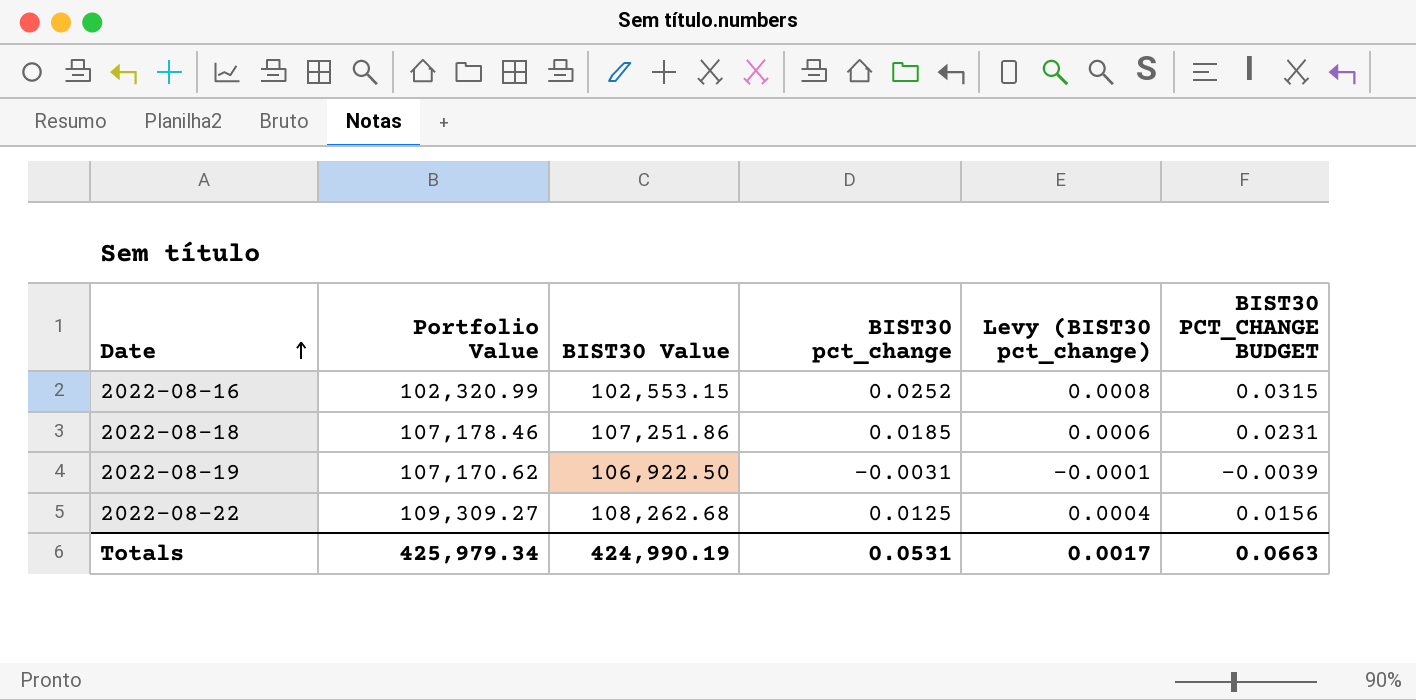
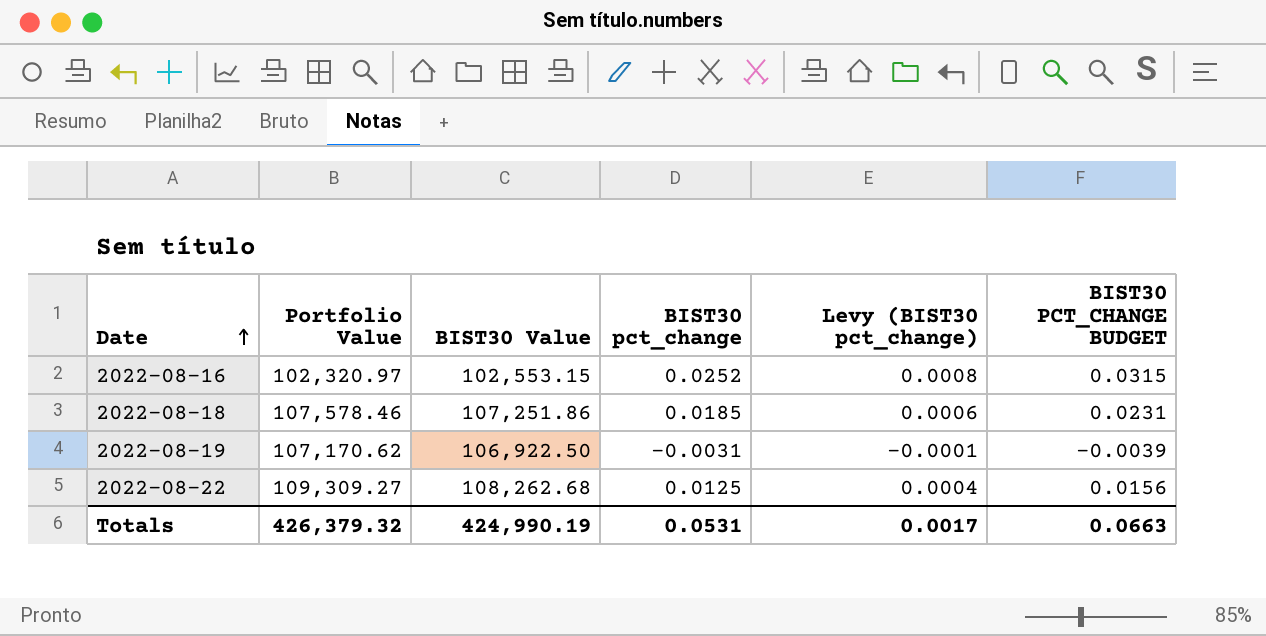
2022-08-16 | Portfolio Value: 102,320.99 -> 102,320.97
2022-08-18 | Portfolio Value: 107,178.46 -> 107,578.46
Totals | Portfolio Value: 425,979.34 -> 426,379.32

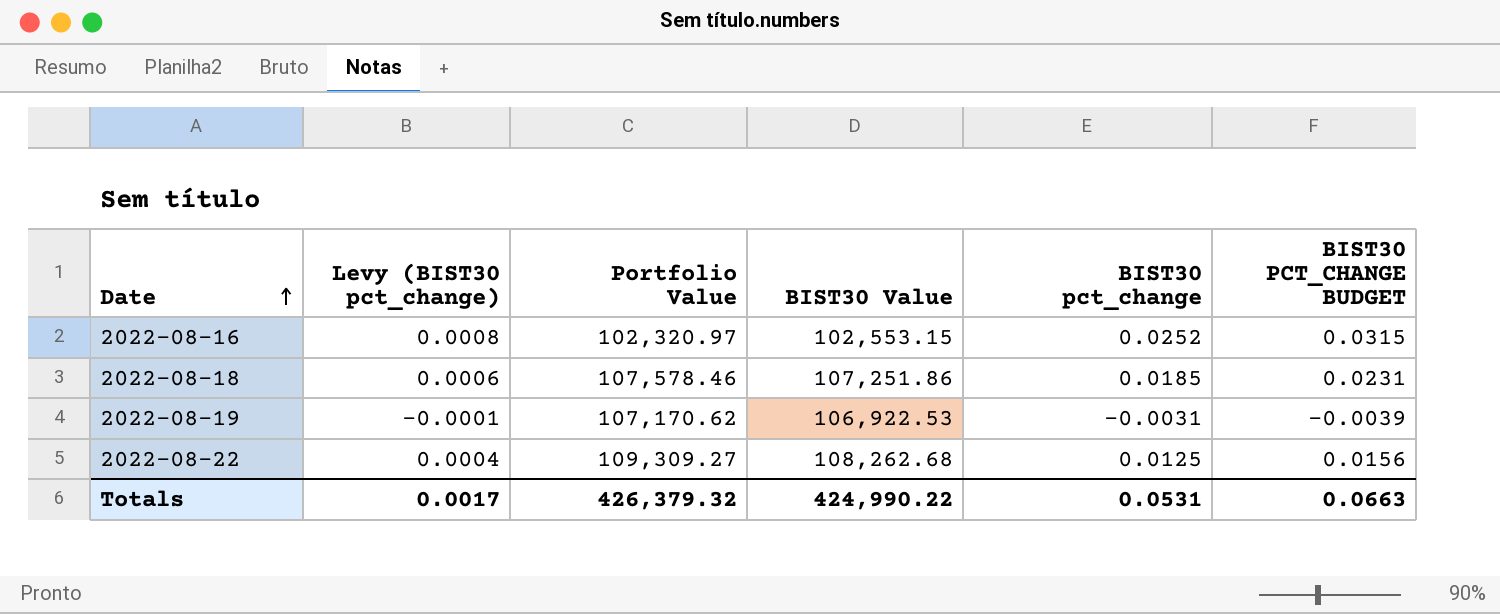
column Levy (BIST30 pct_change) | position: 5 -> 2
2022-08-19 | BIST30 Value: 106,922.50 -> 106,922.53
Totals | BIST30 Value: 424,990.19 -> 424,990.22

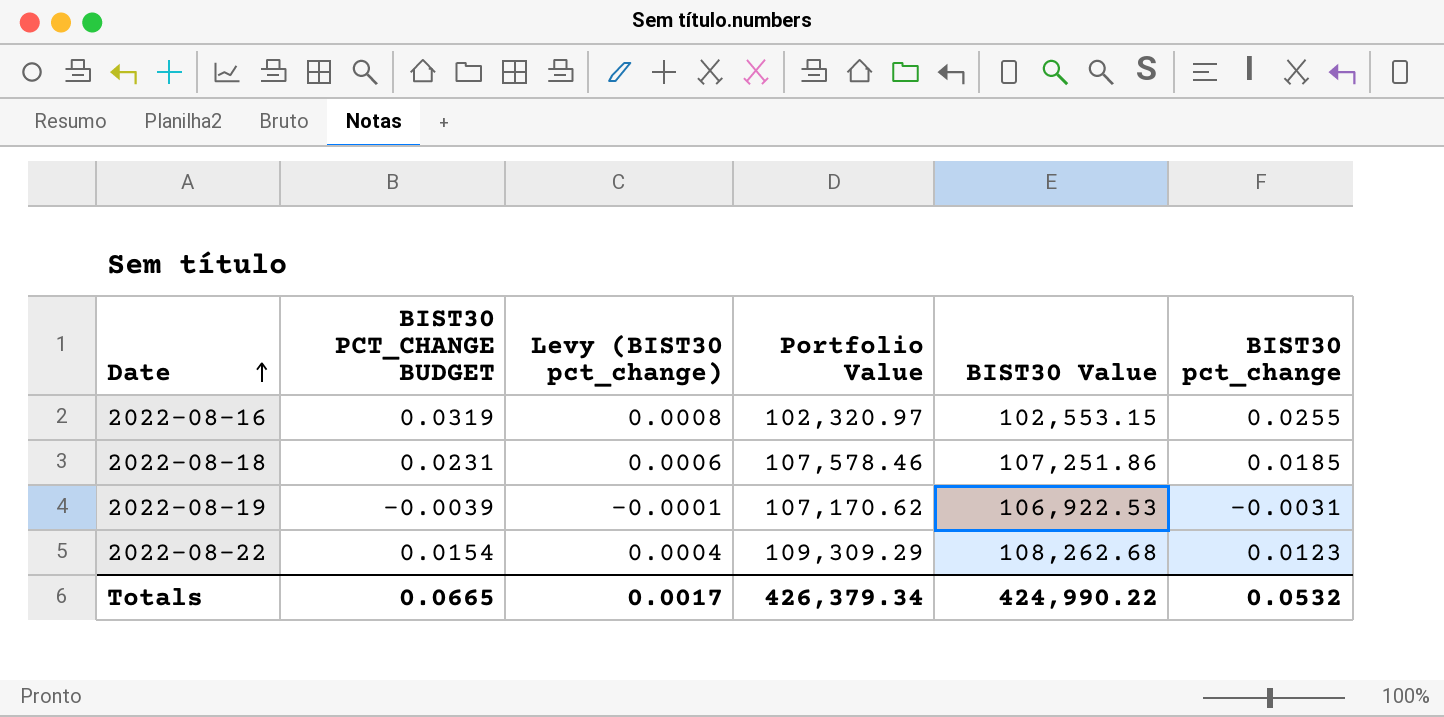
column BIST30 PCT_CHANGE BUDGET | position: 6 -> 2
2022-08-16 | BIST30 PCT_CHANGE BUDGET: 0.0315 -> 0.0319
2022-08-16 | BIST30 pct_change: 0.0252 -> 0.0255
2022-08-22 | BIST30 PCT_CHANGE BUDGET: 0.0156 -> 0.0154
2022-08-22 | Portfolio Value: 109,309.27 -> 109,309.29
2022-08-22 | BIST30 pct_change: 0.0125 -> 0.0123
Totals | BIST30 PCT_CHANGE BUDGET: 0.0663 -> 0.0665
Totals | Portfolio Value: 426,379.32 -> 426,379.34
Totals | BIST30 pct_change: 0.0531 -> 0.0532

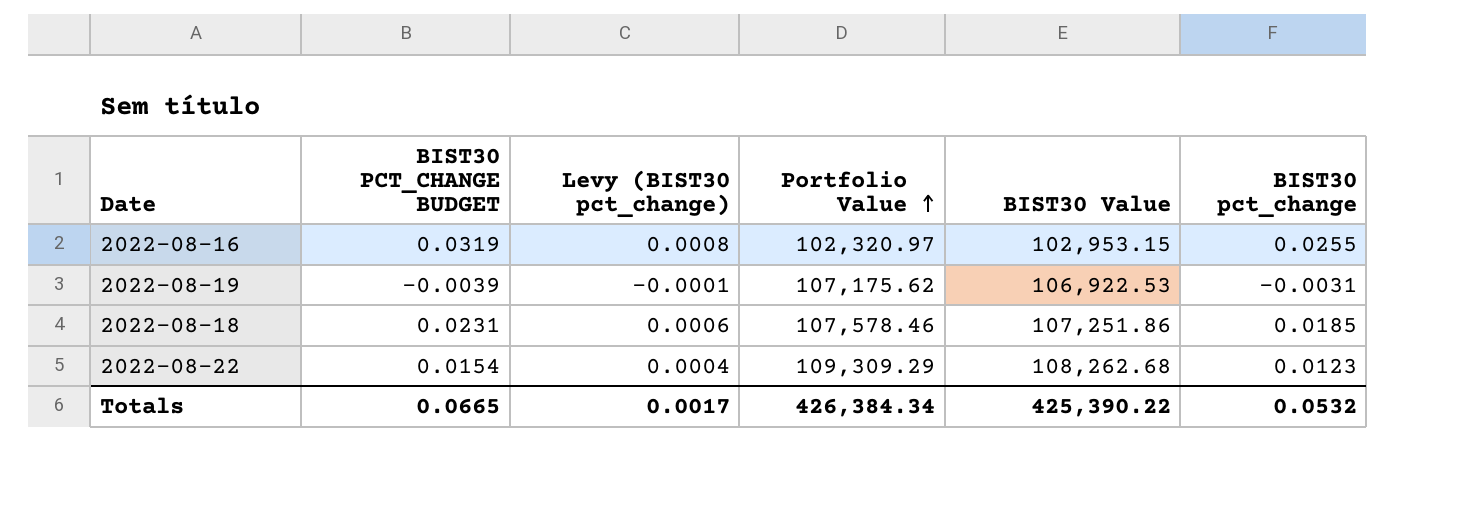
row order: Date ascending -> Portfolio Value ascending
2022-08-16 | BIST30 Value: 102,553.15 -> 102,953.15
2022-08-19 | Portfolio Value: 107,170.62 -> 107,175.62
Totals | Portfolio Value: 426,379.34 -> 426,384.34
Totals | BIST30 Value: 424,990.22 -> 425,390.22

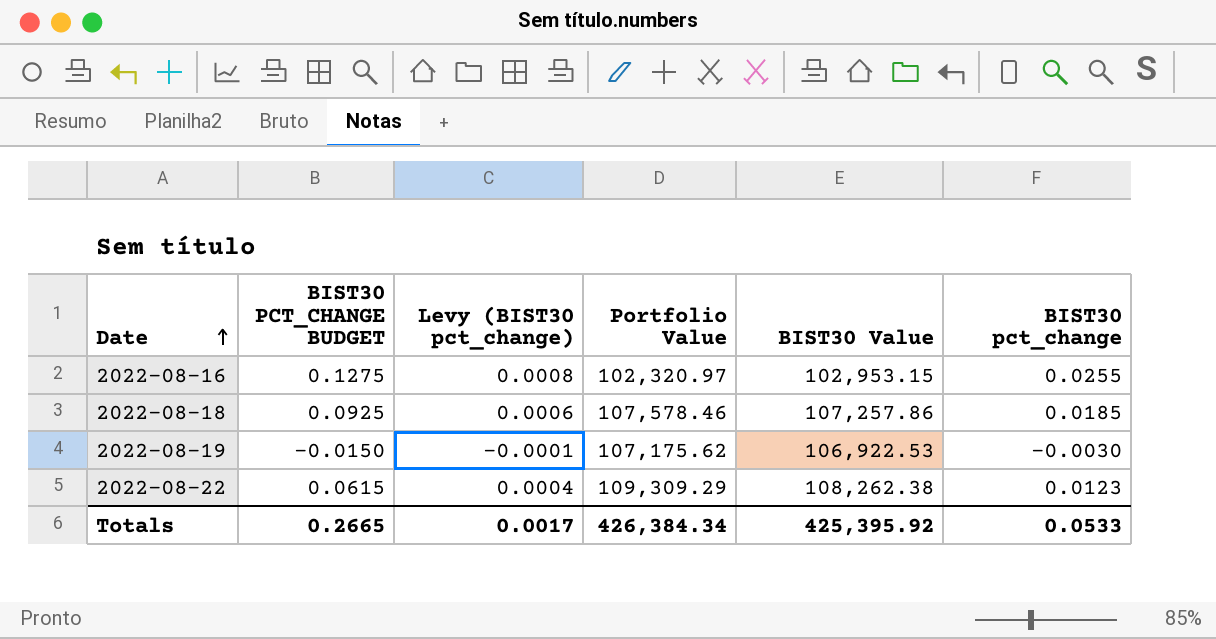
row order: Portfolio Value ascending -> Date ascending
column BIST30 PCT_CHANGE BUDGET | formula: [BIST30 pct_change] * 1.25 -> [BIST30 pct_change] * 5
2022-08-18 | BIST30 Value: 107,251.86 -> 107,257.86
2022-08-19 | BIST30 pct_change: -0.0031 -> -0.0030
2022-08-22 | BIST30 Value: 108,262.68 -> 108,262.38
Totals | BIST30 PCT_CHANGE BUDGET: 0.0665 -> 0.2665
Totals | BIST30 Value: 425,390.22 -> 425,395.92
Totals | BIST30 pct_change: 0.0532 -> 0.0533

